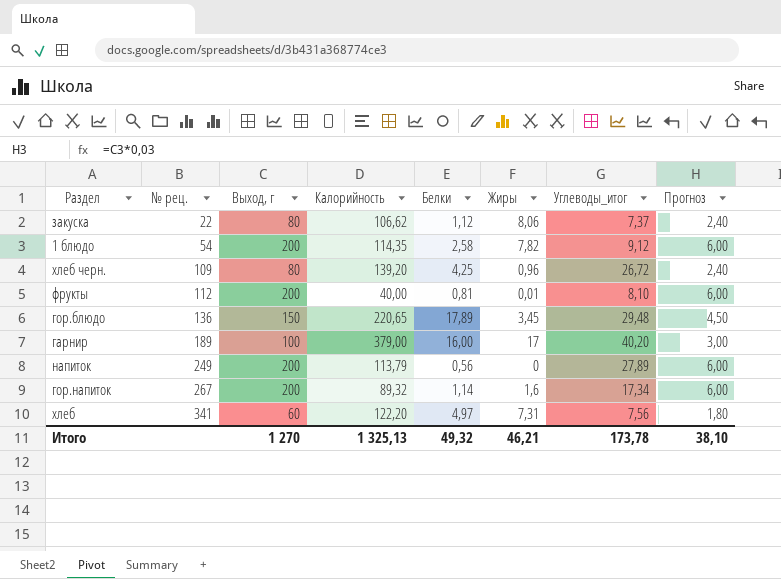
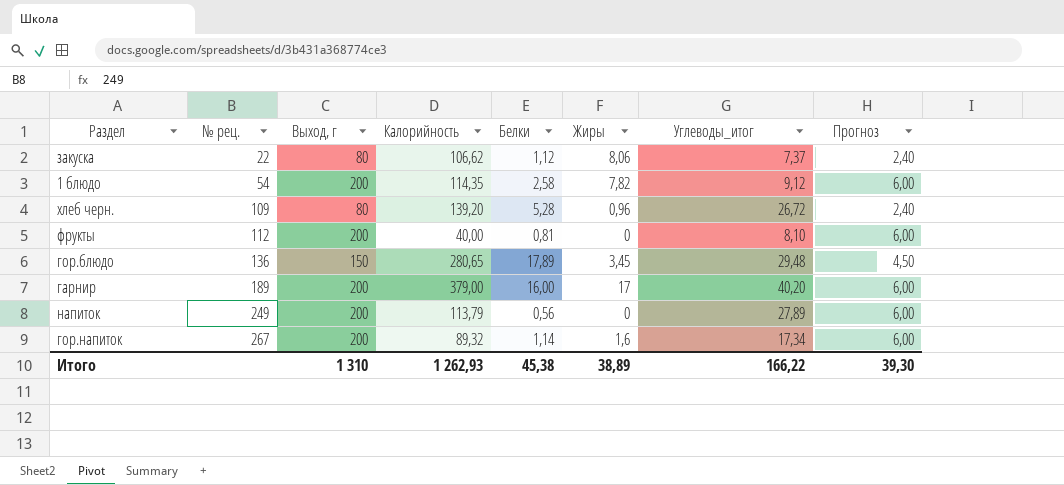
row хлеб: 341 | 60 | 122,20 | 4,97 | 7,31 | 7,56 | 1,80 -> none
хлеб черн. | Белки: 4,25 -> 5,28
фрукты | Жиры: 0,01 -> 0
гор.блюдо | Калорийность: 220,65 -> 280,65
гарнир | Выход, г: 100 -> 200
гарнир | Прогноз: 3,00 -> 6,00
Итого | Выход, г: 1 270 -> 1 310
Итого | Калорийность: 1 325,13 -> 1 262,93
Итого | Белки: 49,32 -> 45,38
Итого | Жиры: 46,21 -> 38,89
Итого | Углеводы_итог: 173,78 -> 166,22
Итого | Прогноз: 38,10 -> 39,30

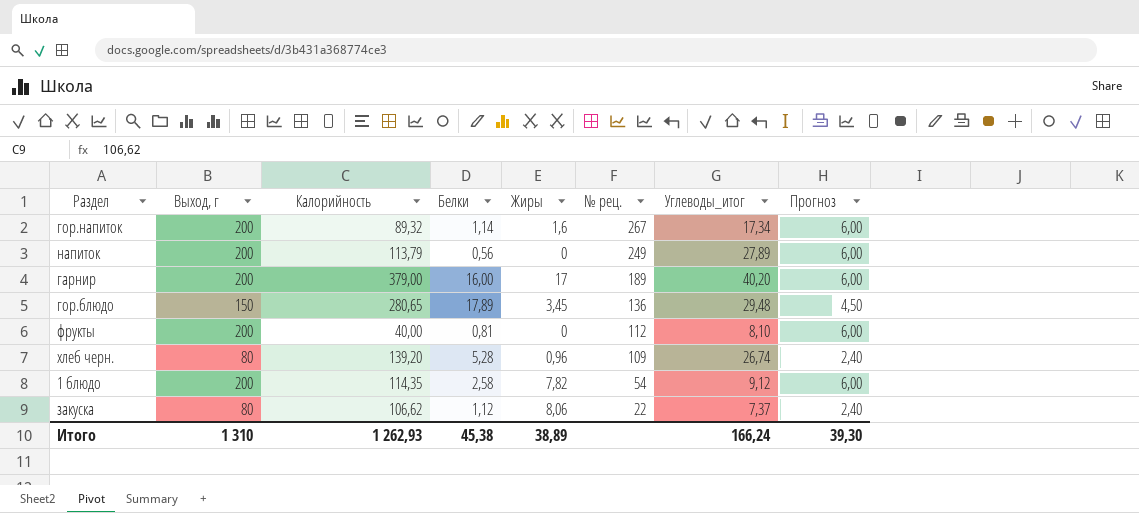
row order: № рец. ascending -> № рец. descending
column № рец. | position: 2 -> 6
хлеб черн. | Углеводы_итог: 26,72 -> 26,74
Итого | Углеводы_итог: 166,22 -> 166,24

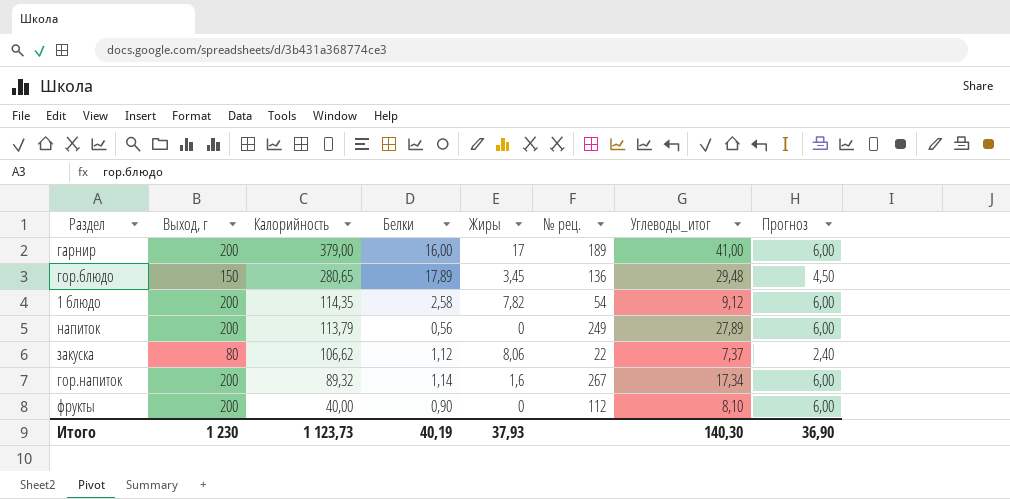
row order: № рец. descending -> Калорийность descending
row хлеб черн.: 80 | 139,20 | 5,28 | 0,96 | 109 | 26,74 | 2,40 -> none
гарнир | Углеводы_итог: 40,20 -> 41,00
фрукты | Белки: 0,81 -> 0,90
Итого | Выход, г: 1 310 -> 1 230
Итого | Калорийность: 1 262,93 -> 1 123,73
Итого | Белки: 45,38 -> 40,19
Итого | Жиры: 38,89 -> 37,93
Итого | Углеводы_итог: 166,24 -> 140,30
Итого | Прогноз: 39,30 -> 36,90

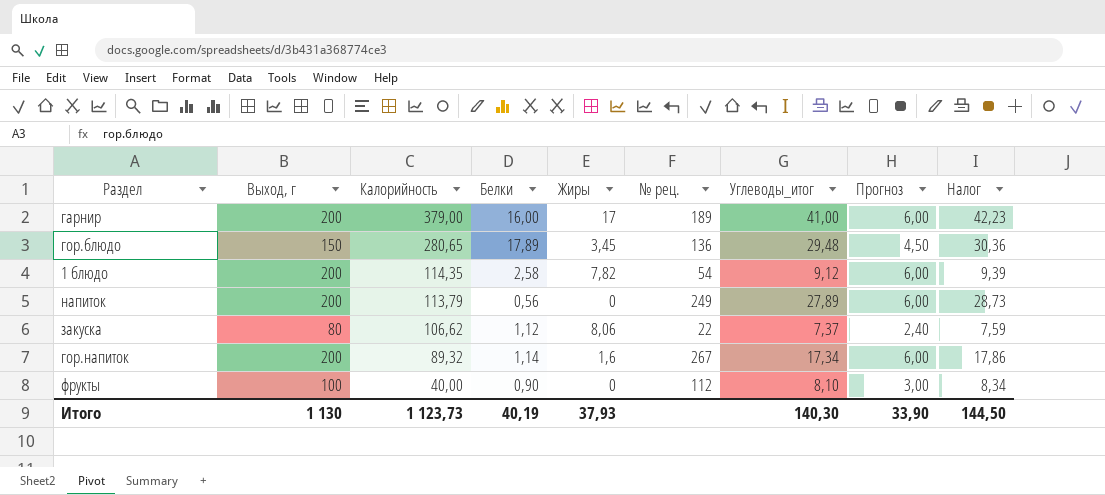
column Налог | formula: none -> [Углеводы_итог] * 1,03
фрукты | Выход, г: 200 -> 100
фрукты | Прогноз: 6,00 -> 3,00
Итого | Выход, г: 1 230 -> 1 130
Итого | Прогноз: 36,90 -> 33,90

